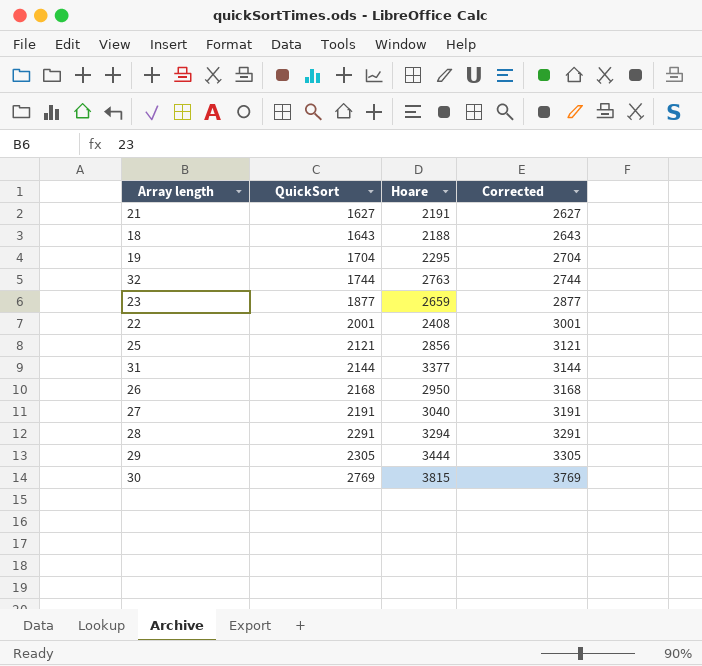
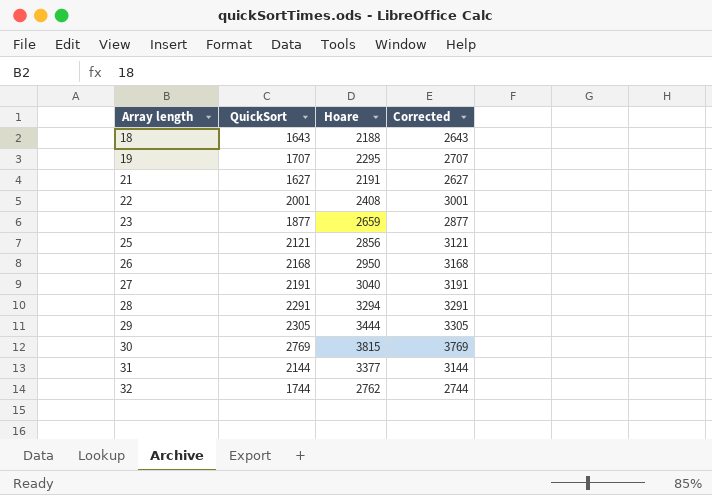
row order: QuickSort ascending -> Array length ascending
19 | QuickSort: 1704 -> 1707
19 | Corrected: 2704 -> 2707
32 | Hoare: 2763 -> 2762

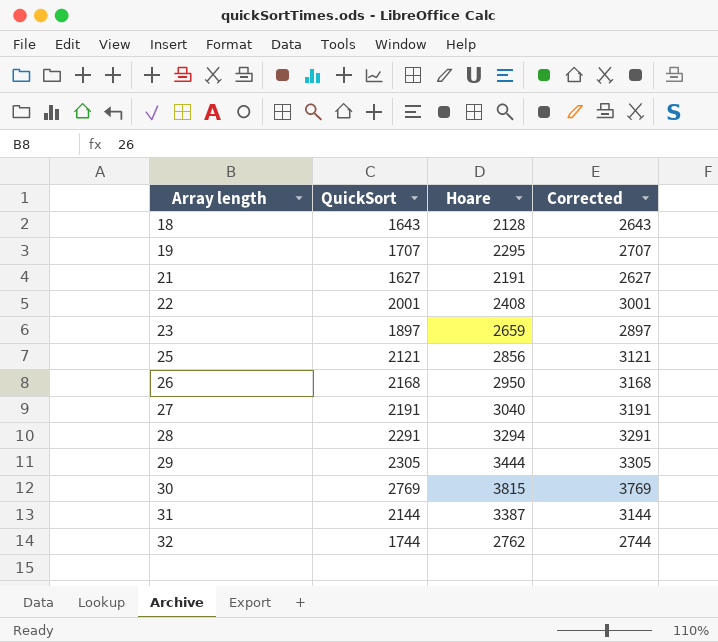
18 | Hoare: 2188 -> 2128
23 | QuickSort: 1877 -> 1897
23 | Corrected: 2877 -> 2897
31 | Hoare: 3377 -> 3387

